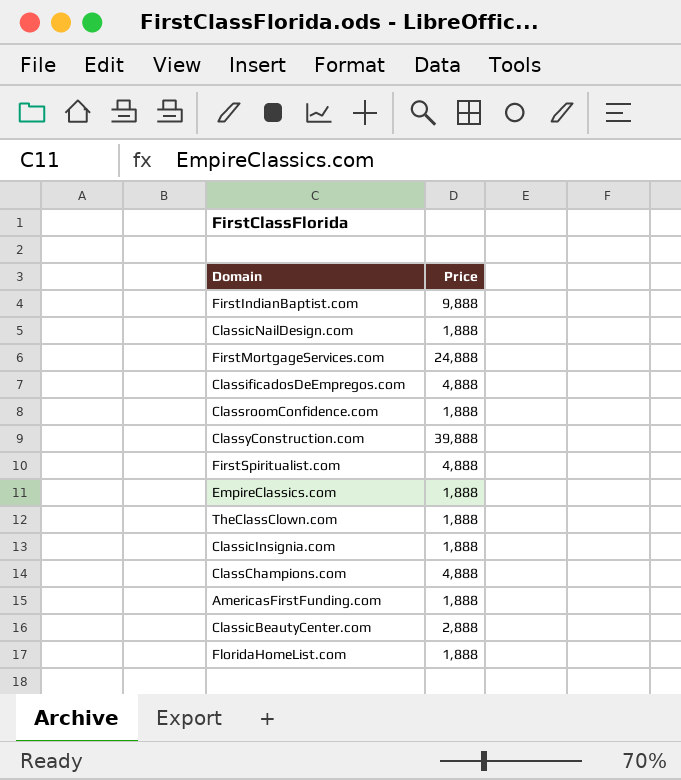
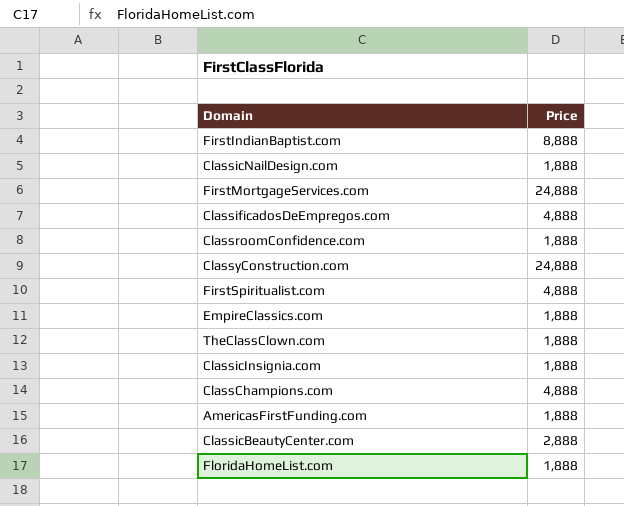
FirstIndianBaptist.com | Price: 9,888 -> 8,888
ClassyConstruction.com | Price: 39,888 -> 24,888

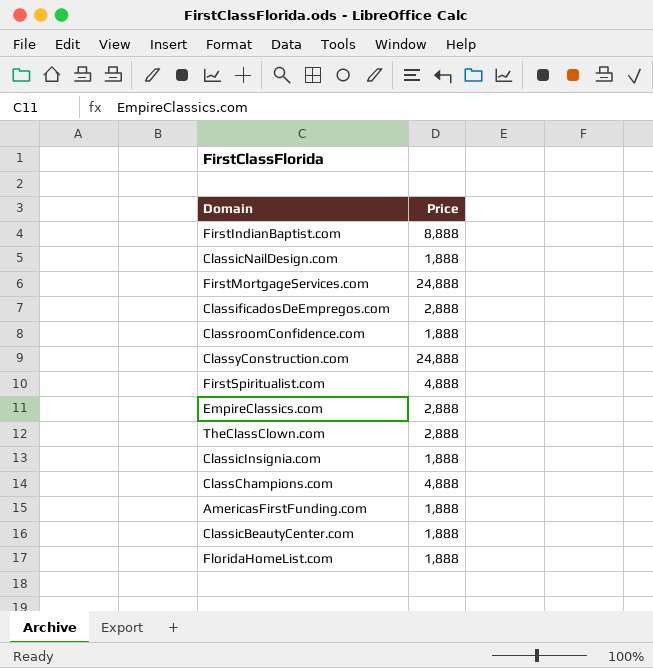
ClassificadosDeEmpregos.com | Price: 4,888 -> 2,888
EmpireClassics.com | Price: 1,888 -> 2,888
TheClassClown.com | Price: 1,888 -> 2,888
ClassicBeautyCenter.com | Price: 2,888 -> 1,888

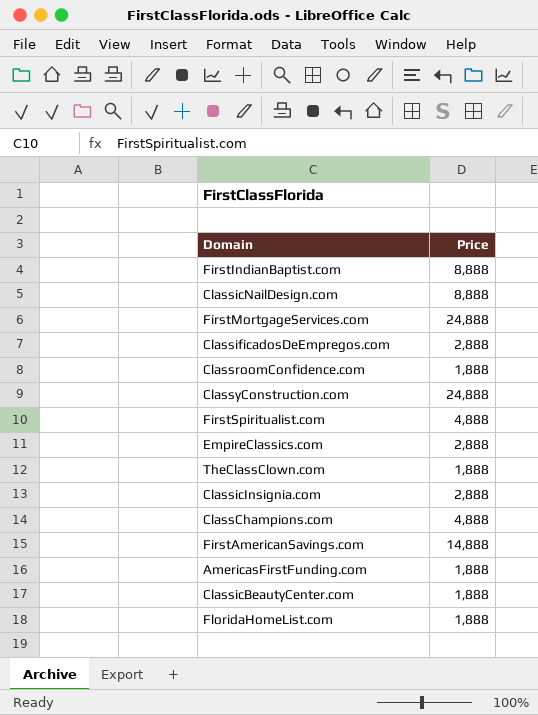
ClassicNailDesign.com | Price: 1,888 -> 8,888
TheClassClown.com | Price: 2,888 -> 1,888
ClassicInsignia.com | Price: 1,888 -> 2,888
row FirstAmericanSavings.com: none -> 14,888

